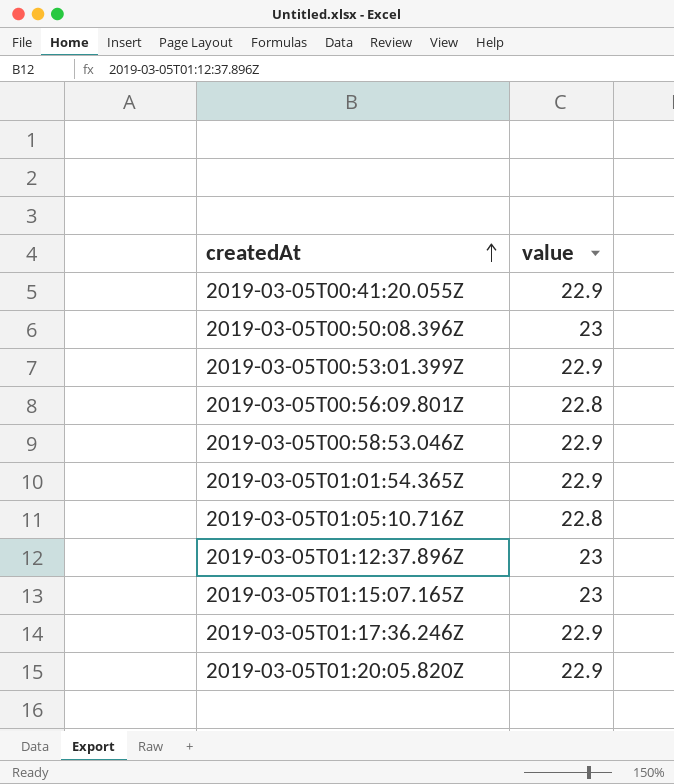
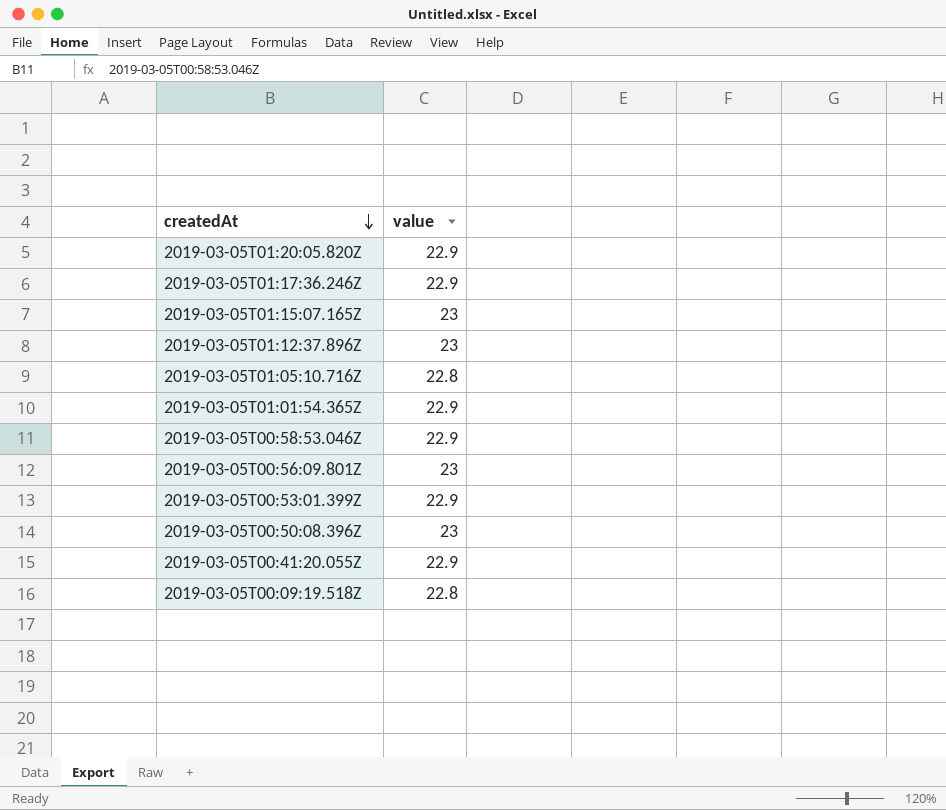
row order: createdAt ascending -> createdAt descending
2019-03-05T00:56:09.801Z | value: 22.8 -> 23
row 2019-03-05T00:09:19.518Z: none -> 22.8

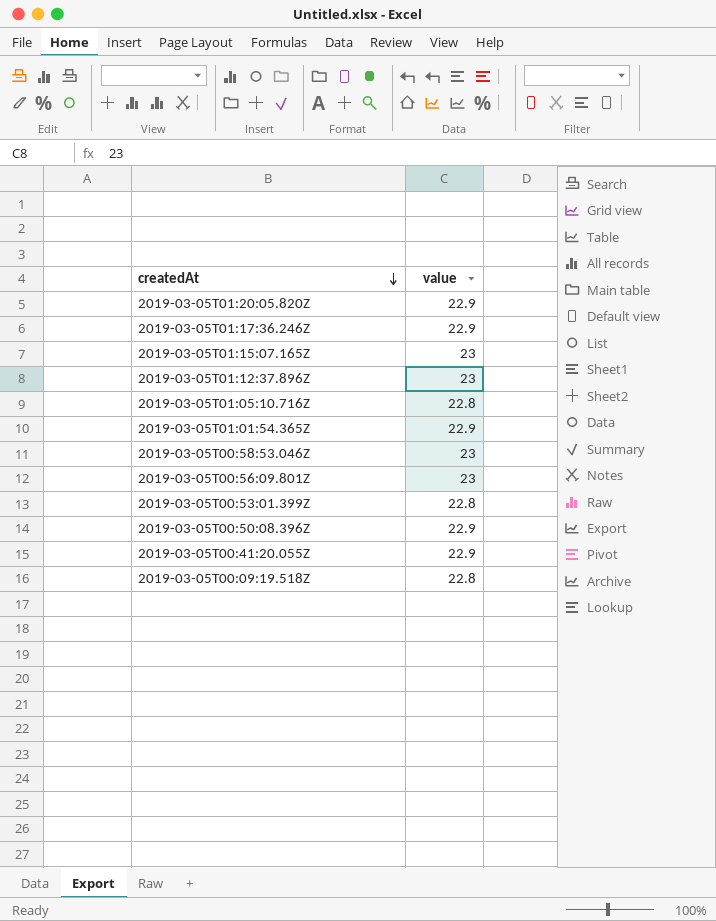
2019-03-05T00:58:53.046Z | value: 22.9 -> 23
2019-03-05T00:53:01.399Z | value: 22.9 -> 22.8
2019-03-05T00:50:08.396Z | value: 23 -> 22.9

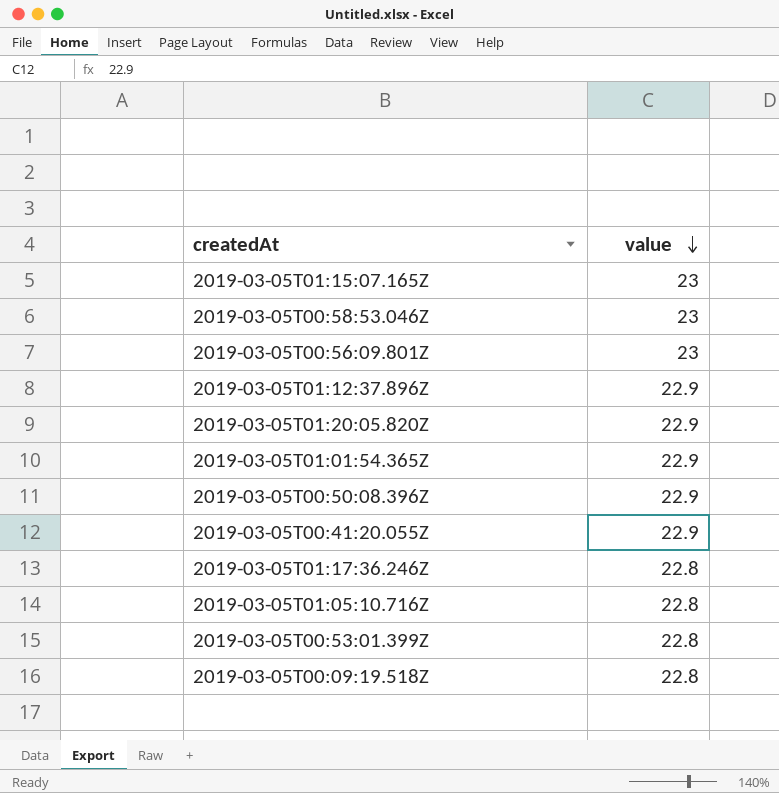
row order: createdAt descending -> value descending
2019-03-05T01:12:37.896Z | value: 23 -> 22.9
2019-03-05T01:17:36.246Z | value: 22.9 -> 22.8

